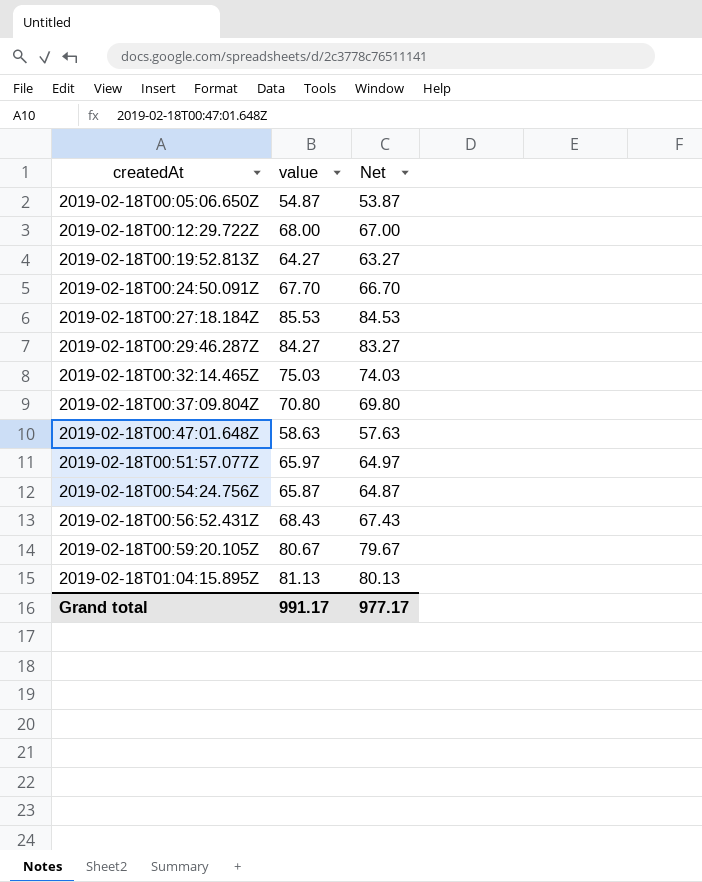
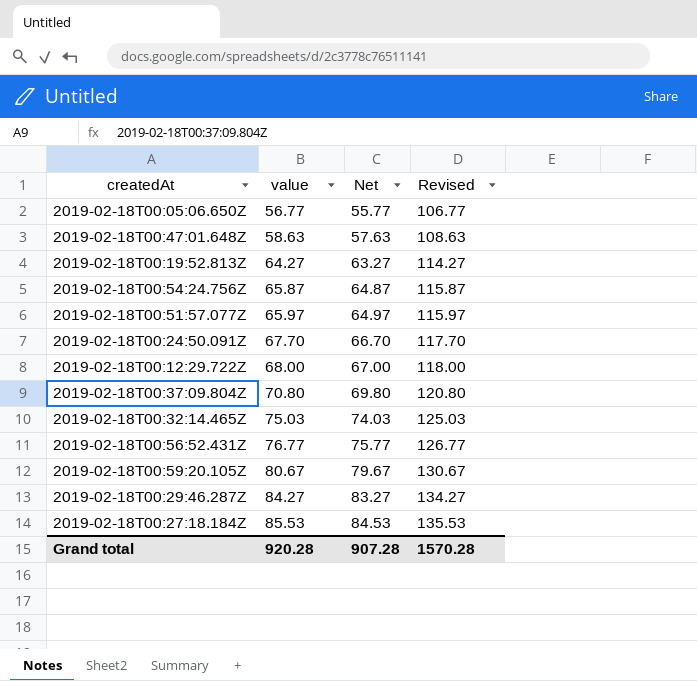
row order: createdAt ascending -> value ascending
column Revised | formula: none -> [value] + 50
row 2019-02-18T01:04:15.895Z: 81.13 | 80.13 -> none
2019-02-18T00:05:06.650Z | value: 54.87 -> 56.77
2019-02-18T00:05:06.650Z | Net: 53.87 -> 55.77
2019-02-18T00:56:52.431Z | value: 68.43 -> 76.77
2019-02-18T00:56:52.431Z | Net: 67.43 -> 75.77
Grand total | value: 991.17 -> 920.28
Grand total | Net: 977.17 -> 907.28

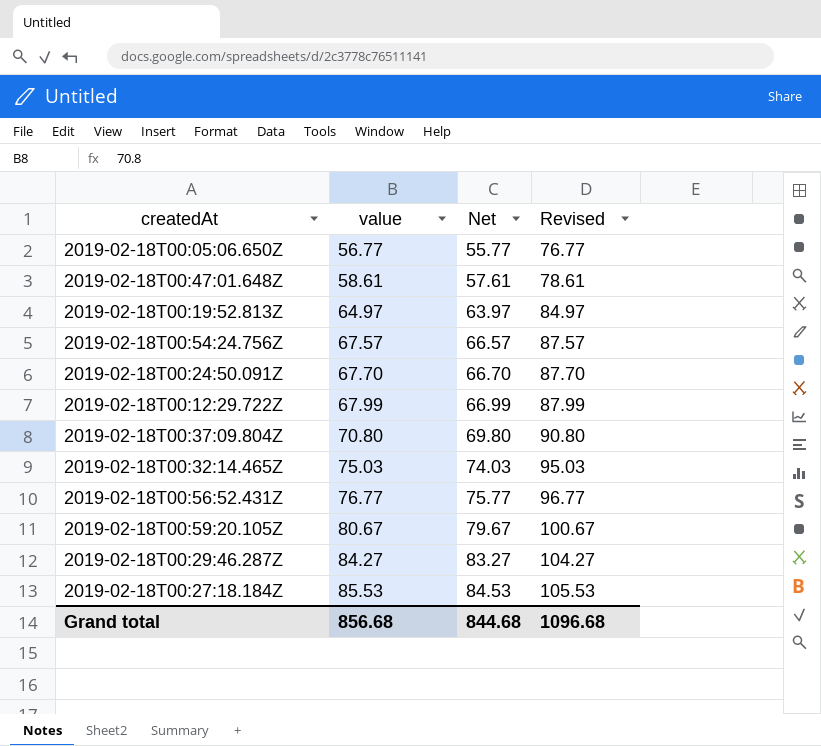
column Revised | formula: [value] + 50 -> [value] + 20
row 2019-02-18T00:51:57.077Z: 65.97 | 64.97 | 115.97 -> none
2019-02-18T00:47:01.648Z | value: 58.63 -> 58.61
2019-02-18T00:47:01.648Z | Net: 57.63 -> 57.61
2019-02-18T00:19:52.813Z | value: 64.27 -> 64.97
2019-02-18T00:19:52.813Z | Net: 63.27 -> 63.97
2019-02-18T00:54:24.756Z | value: 65.87 -> 67.57
2019-02-18T00:54:24.756Z | Net: 64.87 -> 66.57
2019-02-18T00:12:29.722Z | value: 68.00 -> 67.99
2019-02-18T00:12:29.722Z | Net: 67.00 -> 66.99
Grand total | value: 920.28 -> 856.68
Grand total | Net: 907.28 -> 844.68
Grand total | Revised: 1570.28 -> 1096.68

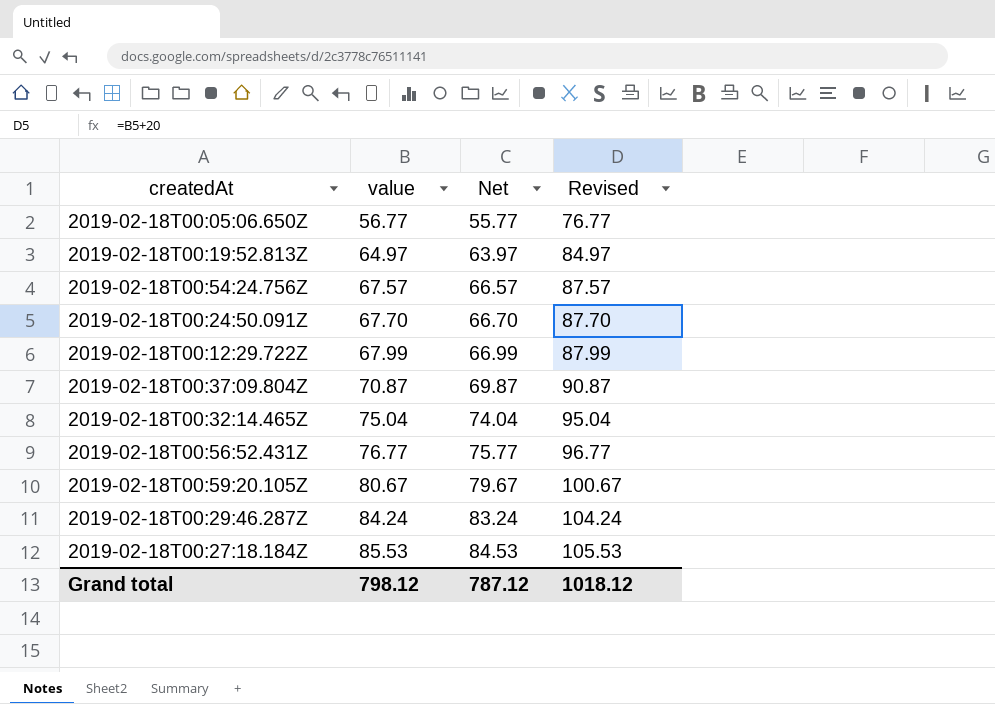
row 2019-02-18T00:47:01.648Z: 58.61 | 57.61 | 78.61 -> none
2019-02-18T00:37:09.804Z | value: 70.80 -> 70.87
2019-02-18T00:37:09.804Z | Net: 69.80 -> 69.87
2019-02-18T00:37:09.804Z | Revised: 90.80 -> 90.87
2019-02-18T00:32:14.465Z | value: 75.03 -> 75.04
2019-02-18T00:32:14.465Z | Net: 74.03 -> 74.04
2019-02-18T00:32:14.465Z | Revised: 95.03 -> 95.04
2019-02-18T00:29:46.287Z | value: 84.27 -> 84.24
2019-02-18T00:29:46.287Z | Net: 83.27 -> 83.24
2019-02-18T00:29:46.287Z | Revised: 104.27 -> 104.24
Grand total | value: 856.68 -> 798.12
Grand total | Net: 844.68 -> 787.12
Grand total | Revised: 1096.68 -> 1018.12

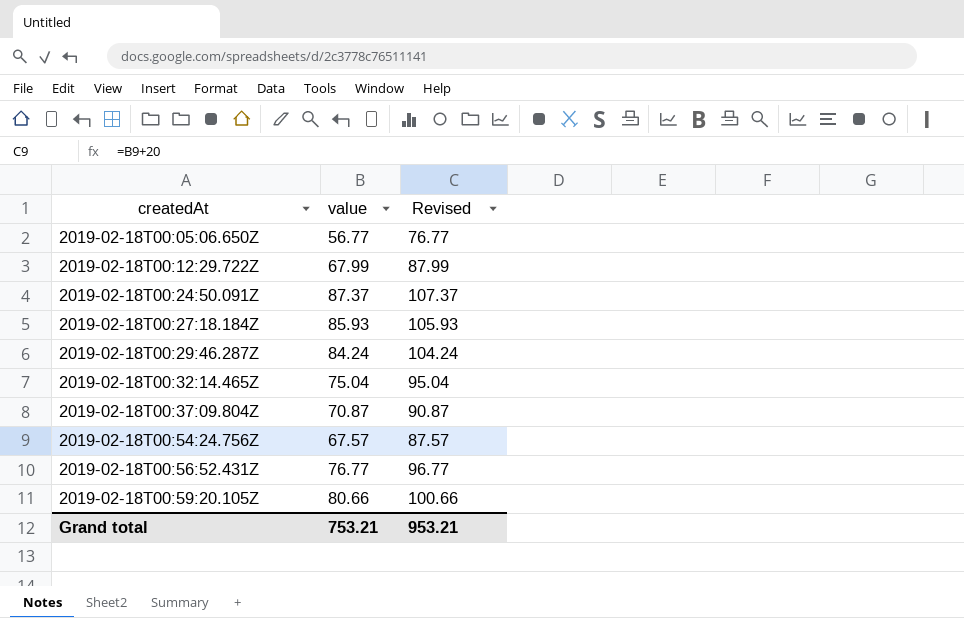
row order: value ascending -> createdAt ascending
column Net | formula: [value] - 1 -> none
row 2019-02-18T00:19:52.813Z: 64.97 | 63.97 | 84.97 -> none
2019-02-18T00:24:50.091Z | value: 67.70 -> 87.37
2019-02-18T00:24:50.091Z | Revised: 87.70 -> 107.37
2019-02-18T00:27:18.184Z | value: 85.53 -> 85.93
2019-02-18T00:27:18.184Z | Revised: 105.53 -> 105.93
2019-02-18T00:59:20.105Z | value: 80.67 -> 80.66
2019-02-18T00:59:20.105Z | Revised: 100.67 -> 100.66
Grand total | value: 798.12 -> 753.21
Grand total | Revised: 1018.12 -> 953.21

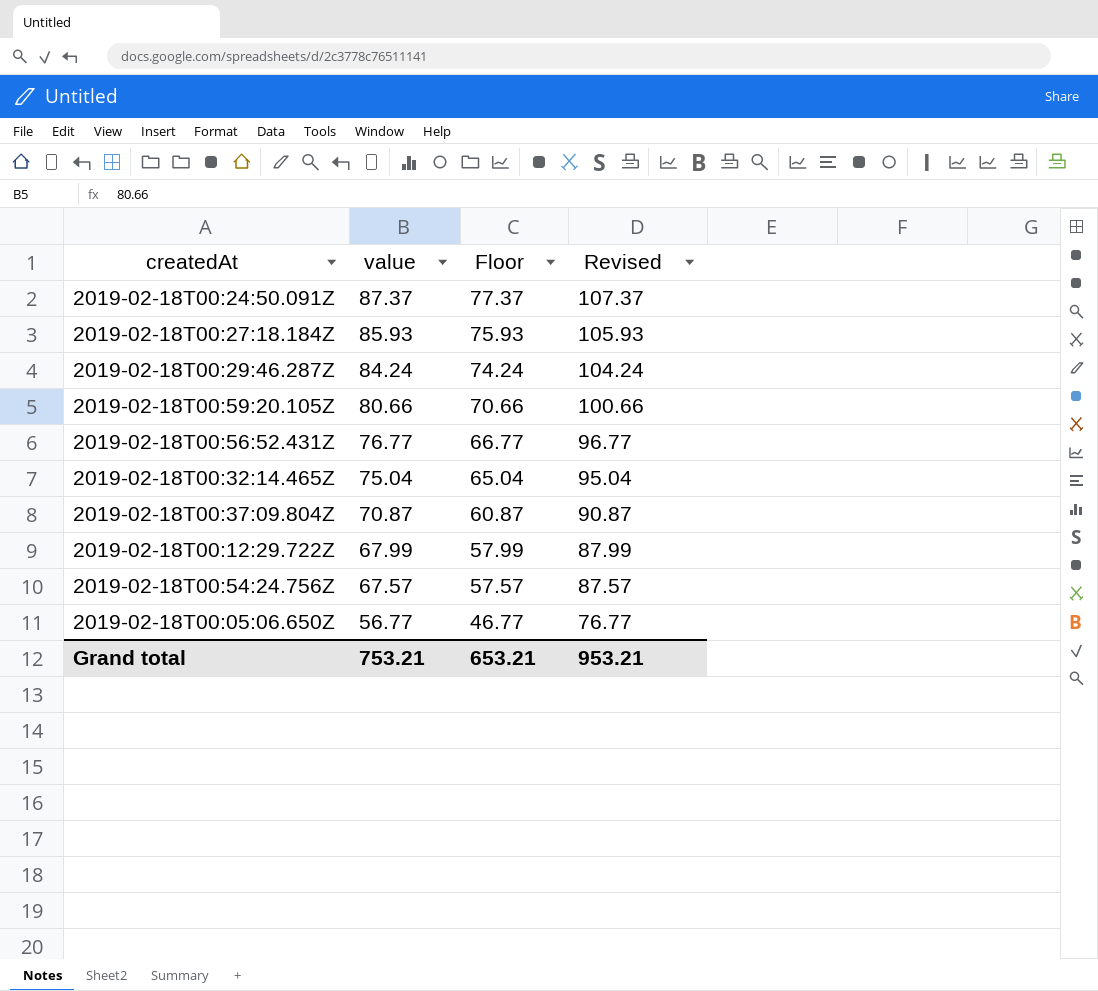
row order: createdAt ascending -> value descending
column Floor | formula: none -> [value] - 10

